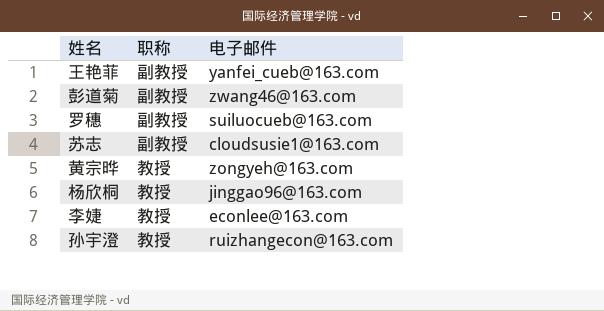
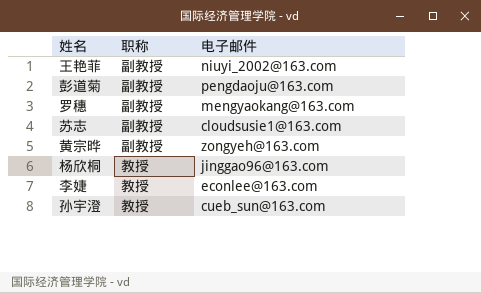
王艳菲 | 电子邮件: yanfei_cueb@163.com -> niuyi_2002@163.com
彭道菊 | 电子邮件: zwang46@163.com -> pengdaoju@163.com
罗穗 | 电子邮件: suiluocueb@163.com -> mengyaokang@163.com
黄宗晔 | 职称: 教授 -> 副教授
孙宇澄 | 电子邮件: ruizhangecon@163.com -> cueb_sun@163.com

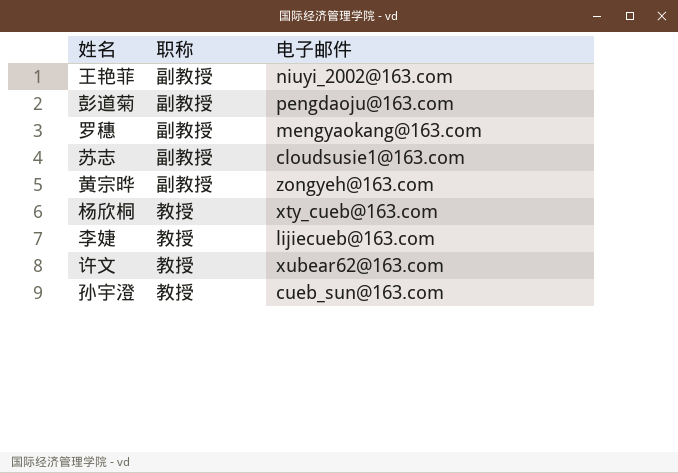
杨欣桐 | 电子邮件: jinggao96@163.com -> xty_cueb@163.com
李婕 | 电子邮件: econlee@163.com -> lijiecueb@163.com
row 许文: none -> 教授 | xubear62@163.com

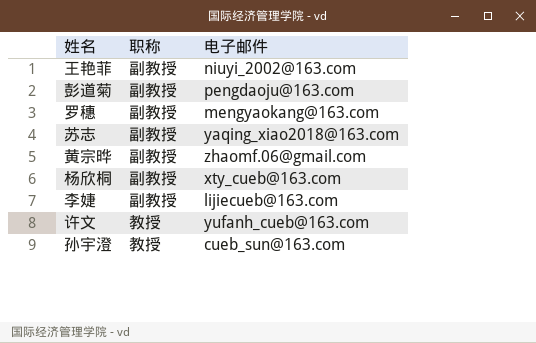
苏志 | 电子邮件: cloudsusie1@163.com -> yaqing_xiao2018@163.com
黄宗晔 | 电子邮件: zongyeh@163.com -> zhaomf.06@gmail.com
杨欣桐 | 职称: 教授 -> 副教授
李婕 | 职称: 教授 -> 副教授
许文 | 电子邮件: xubear62@163.com -> yufanh_cueb@163.com

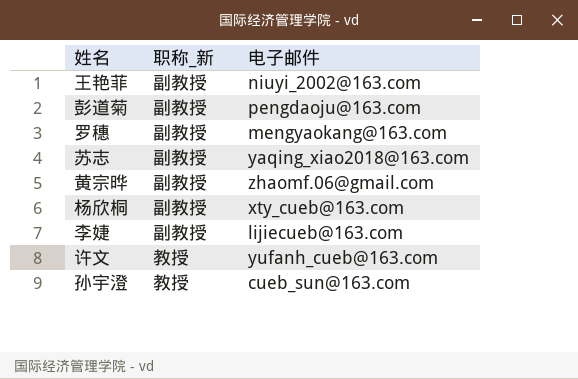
column name: 职称 -> 职称_新

